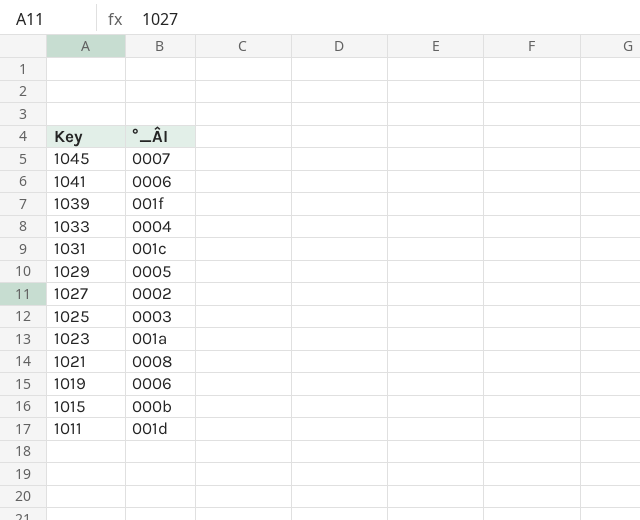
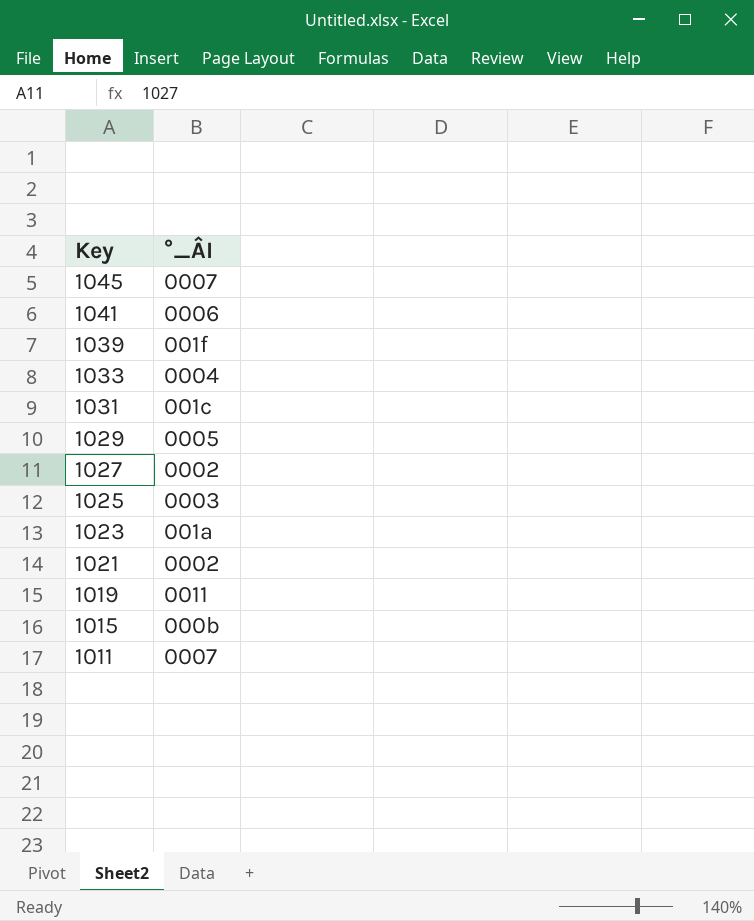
1021 | °_ÂI: 0008 -> 0002
1019 | °_ÂI: 0006 -> 0011
1011 | °_ÂI: 001d -> 0007

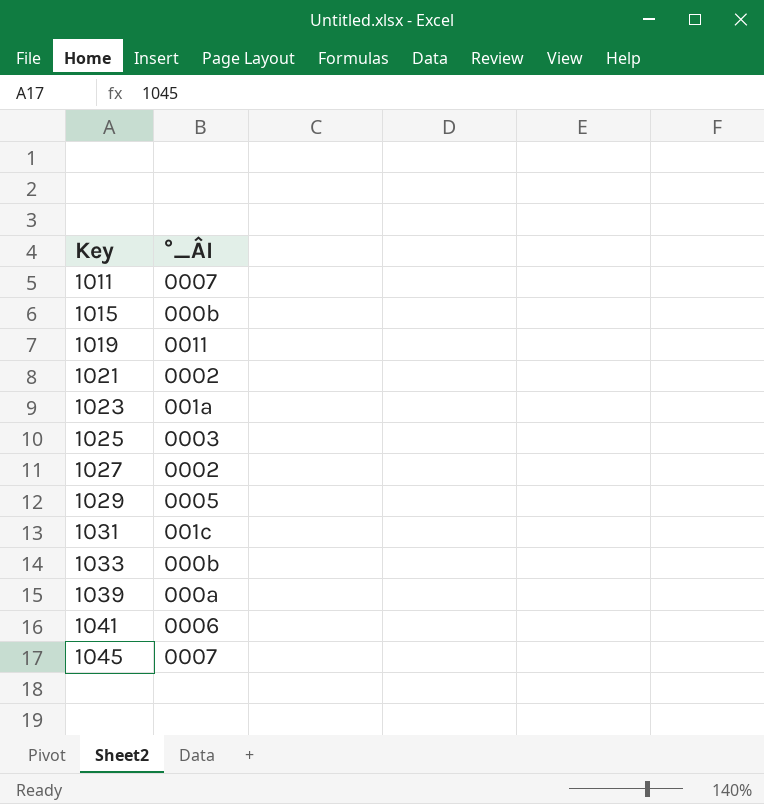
row order: Key descending -> Key ascending
1033 | °_ÂI: 0004 -> 000b
1039 | °_ÂI: 001f -> 000a

